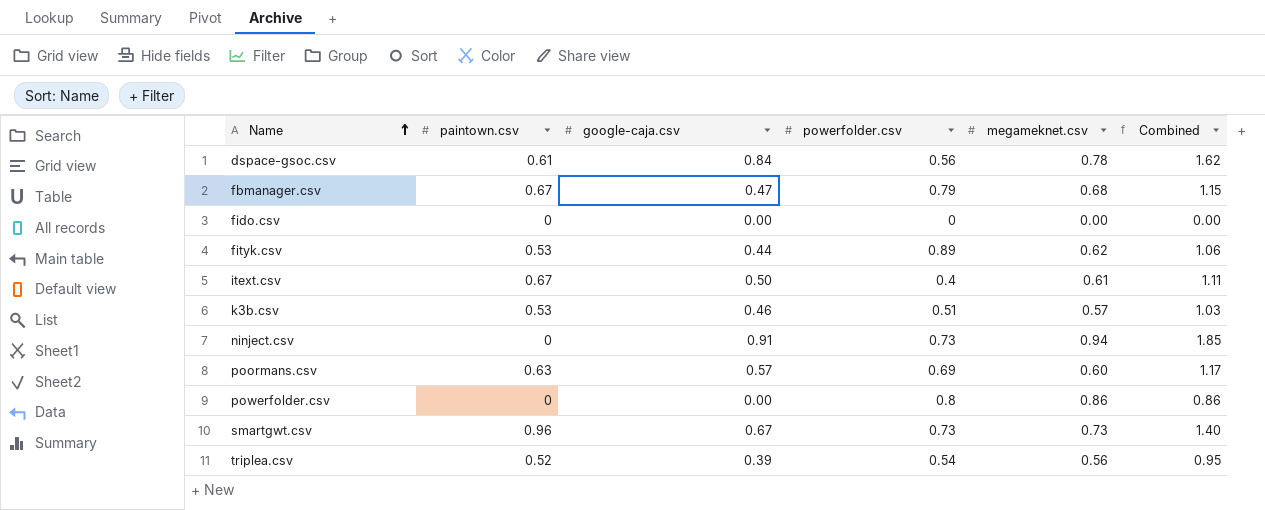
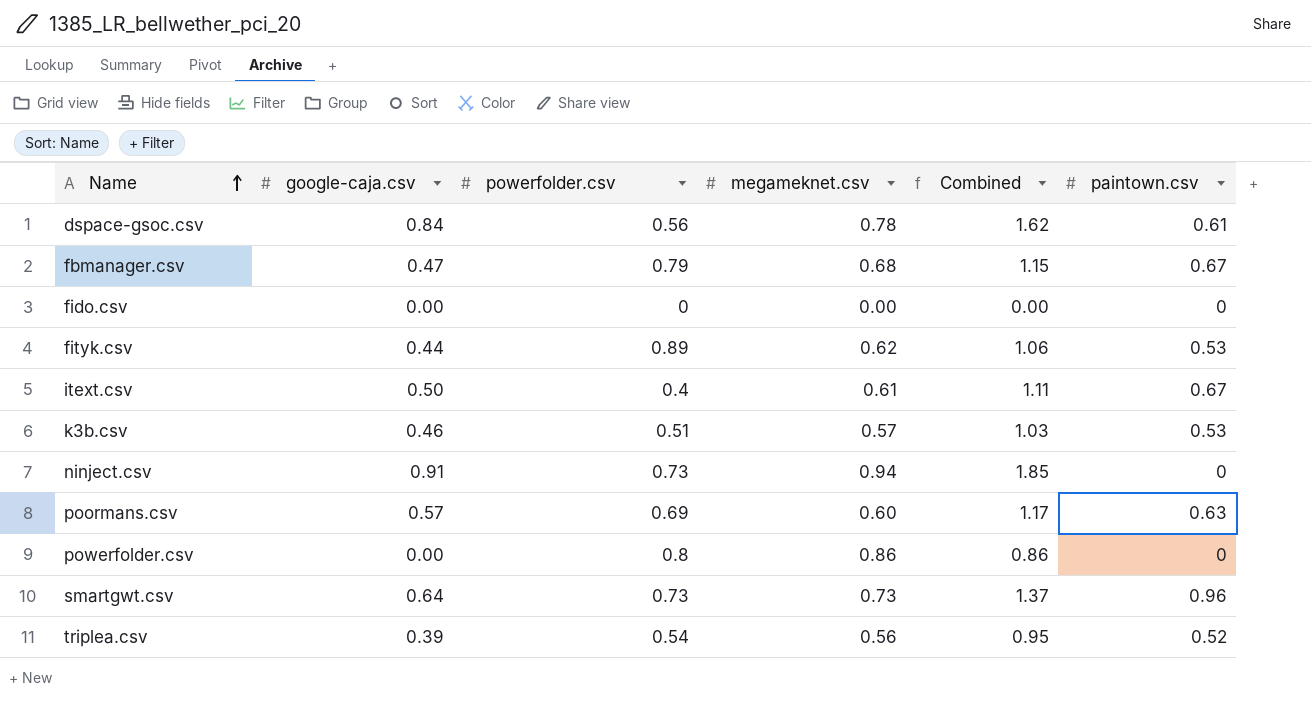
column paintown.csv | position: 2 -> 6
smartgwt.csv | google-caja.csv: 0.67 -> 0.64
smartgwt.csv | Combined: 1.40 -> 1.37

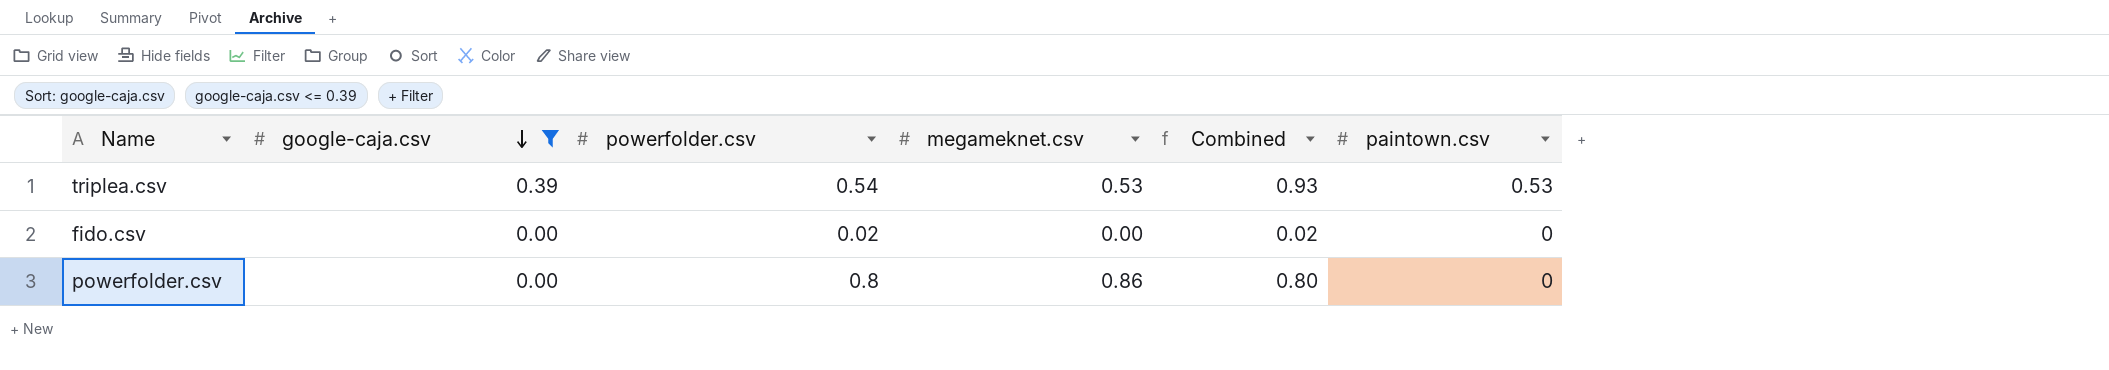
filter: none -> google-caja.csv <= 0.39
row order: Name ascending -> google-caja.csv descending
column Combined | formula: [google-caja.csv] + [megameknet.csv] -> [google-caja.csv] + [powerfolder.csv]
triplea.csv | megameknet.csv: 0.56 -> 0.53
triplea.csv | paintown.csv: 0.52 -> 0.53
fido.csv | powerfolder.csv: 0 -> 0.02

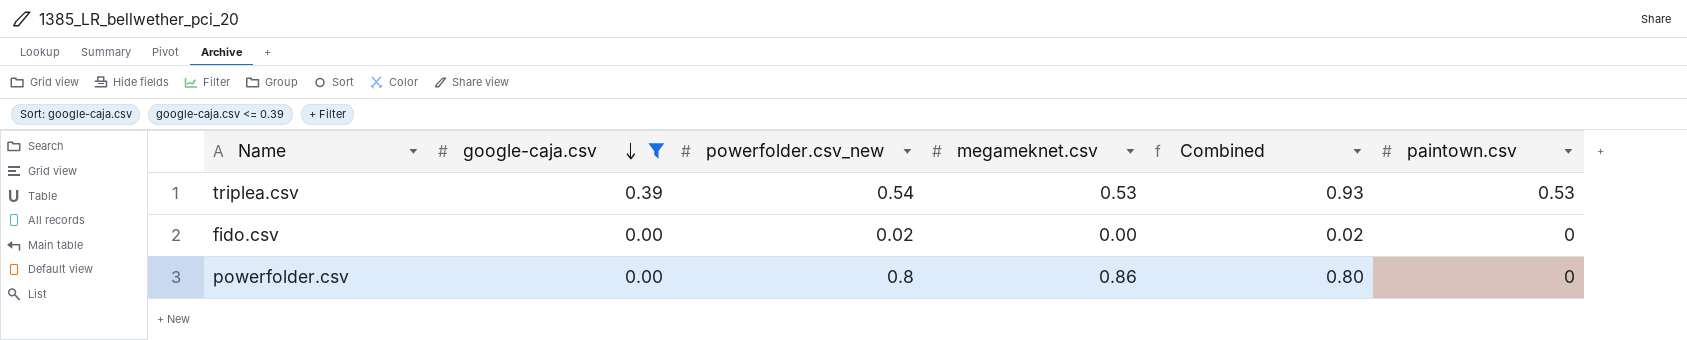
column name: powerfolder.csv -> powerfolder.csv_new

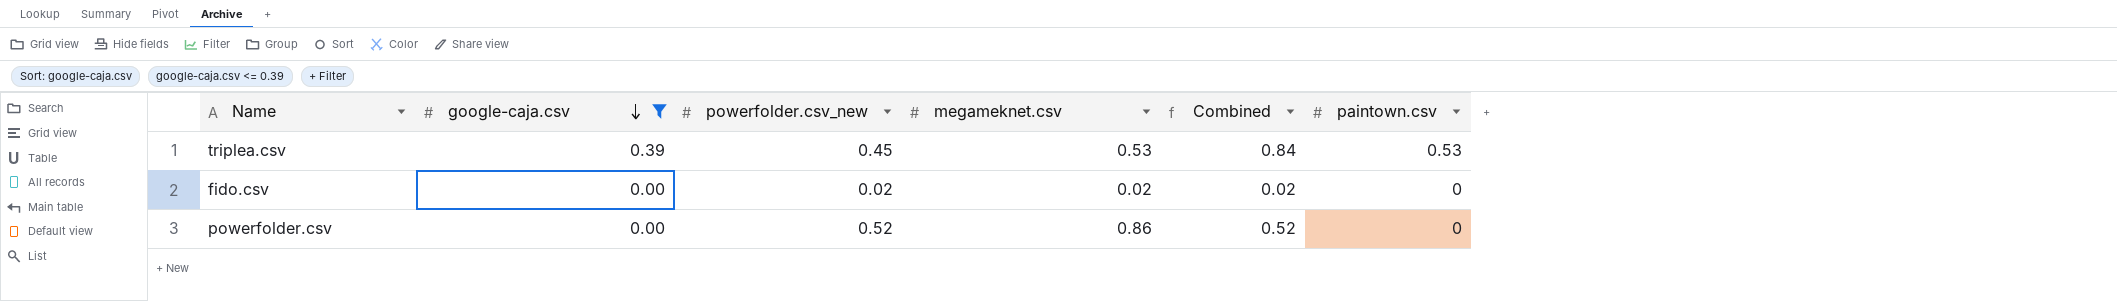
triplea.csv | powerfolder.csv_new: 0.54 -> 0.45
triplea.csv | Combined: 0.93 -> 0.84
fido.csv | megameknet.csv: 0.00 -> 0.02
powerfolder.csv | powerfolder.csv_new: 0.8 -> 0.52
powerfolder.csv | Combined: 0.80 -> 0.52

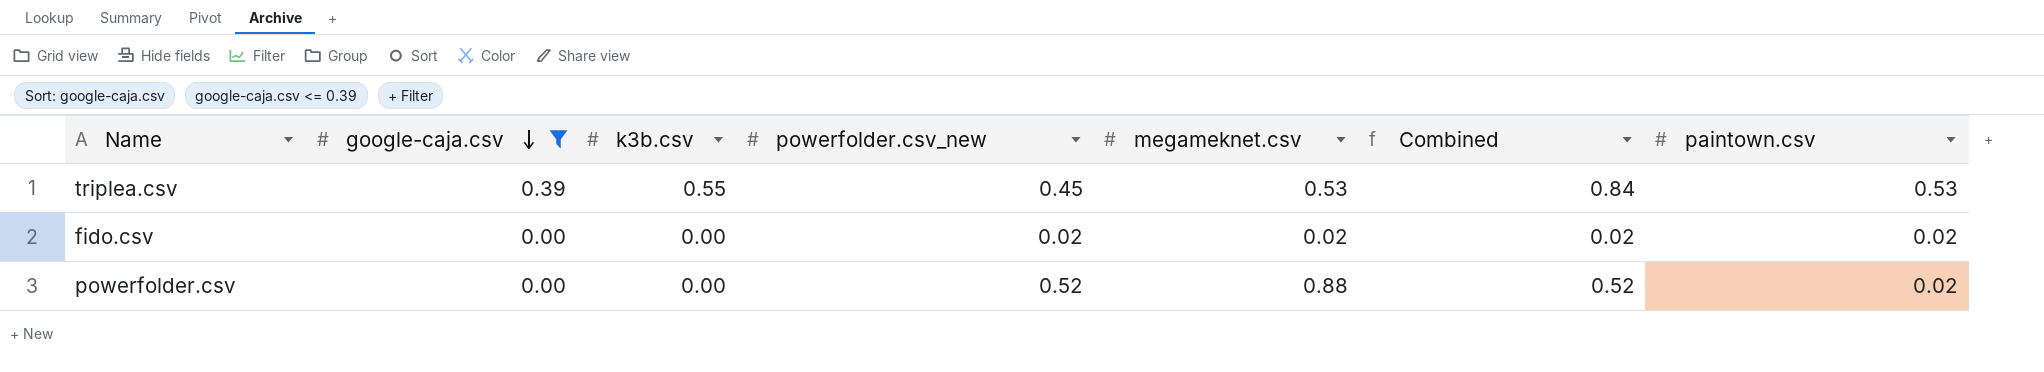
column k3b.csv | position: none -> 3
fido.csv | paintown.csv: 0 -> 0.02
powerfolder.csv | megameknet.csv: 0.86 -> 0.88
powerfolder.csv | paintown.csv: 0 -> 0.02

